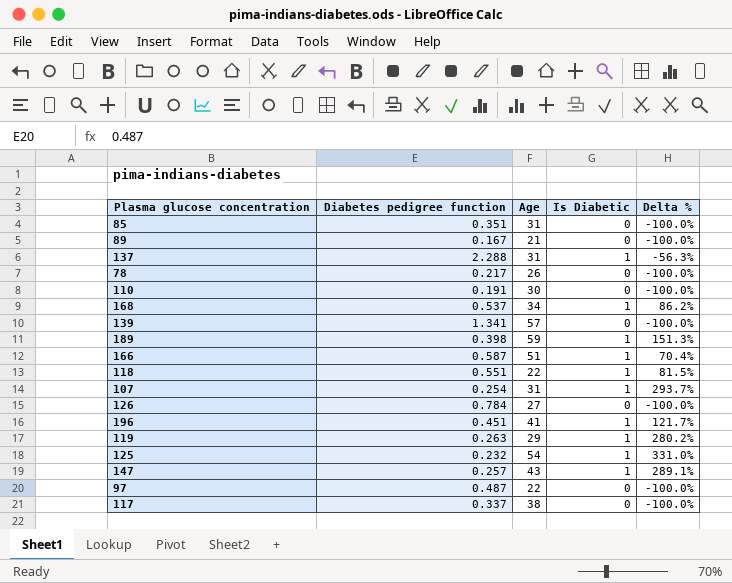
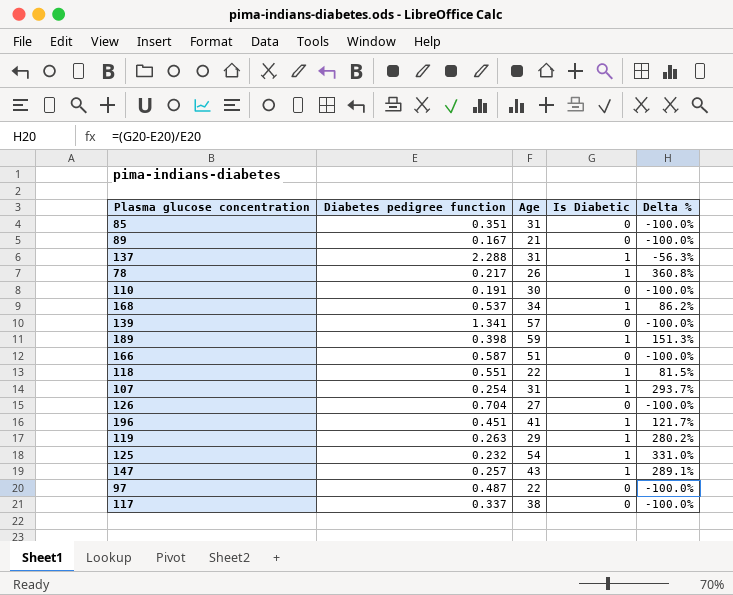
78 | Is Diabetic: 0 -> 1
78 | Delta %: -100.0% -> 360.8%
166 | Is Diabetic: 1 -> 0
166 | Delta %: 70.4% -> -100.0%
126 | Diabetes pedigree function: 0.784 -> 0.704

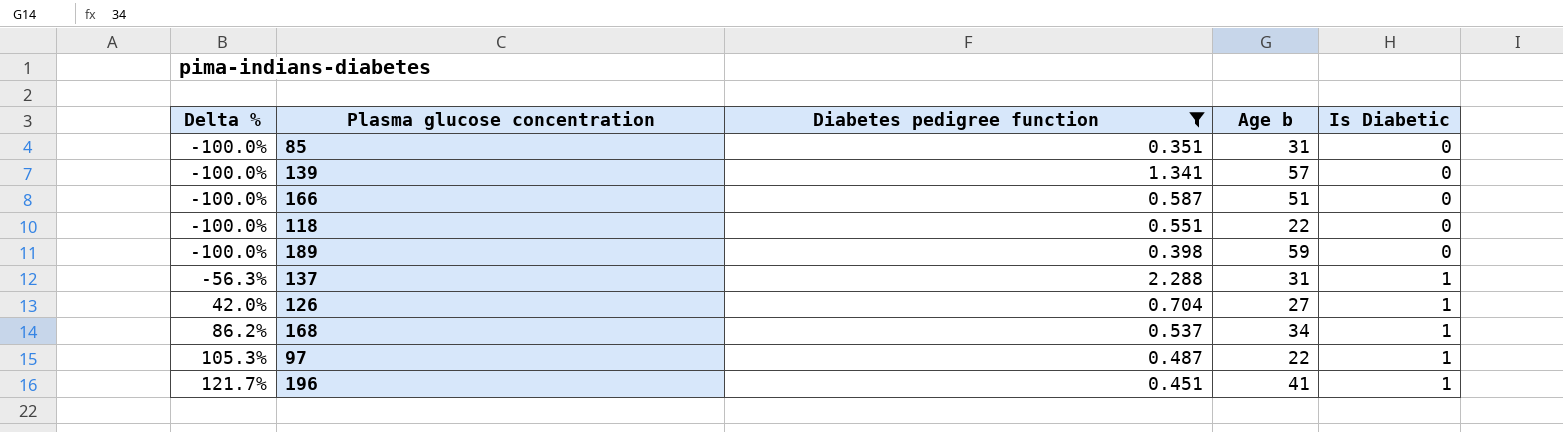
filter: none -> Diabetes pedigree function >= 0.351
row order: none -> Delta % ascending
column Delta % | position: 5 -> 1
column name: Age -> Age b
118 | Delta %: 81.5% -> -100.0%
118 | Is Diabetic: 1 -> 0
189 | Delta %: 151.3% -> -100.0%
189 | Is Diabetic: 1 -> 0
126 | Delta %: -100.0% -> 42.0%
126 | Is Diabetic: 0 -> 1
97 | Delta %: -100.0% -> 105.3%
97 | Is Diabetic: 0 -> 1

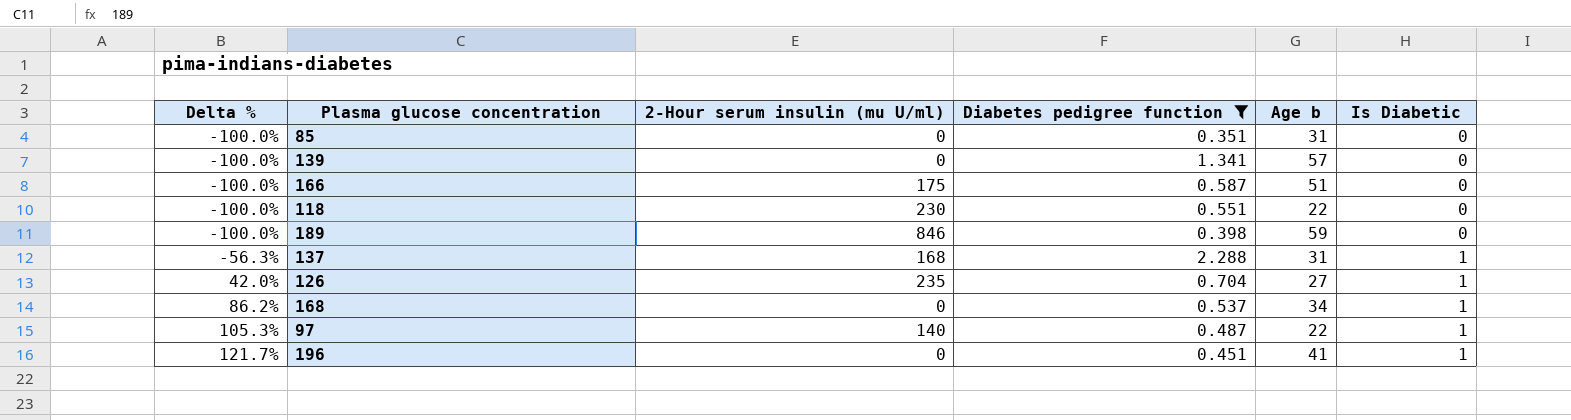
column 2-Hour serum insulin (mu U/ml) | position: none -> 3

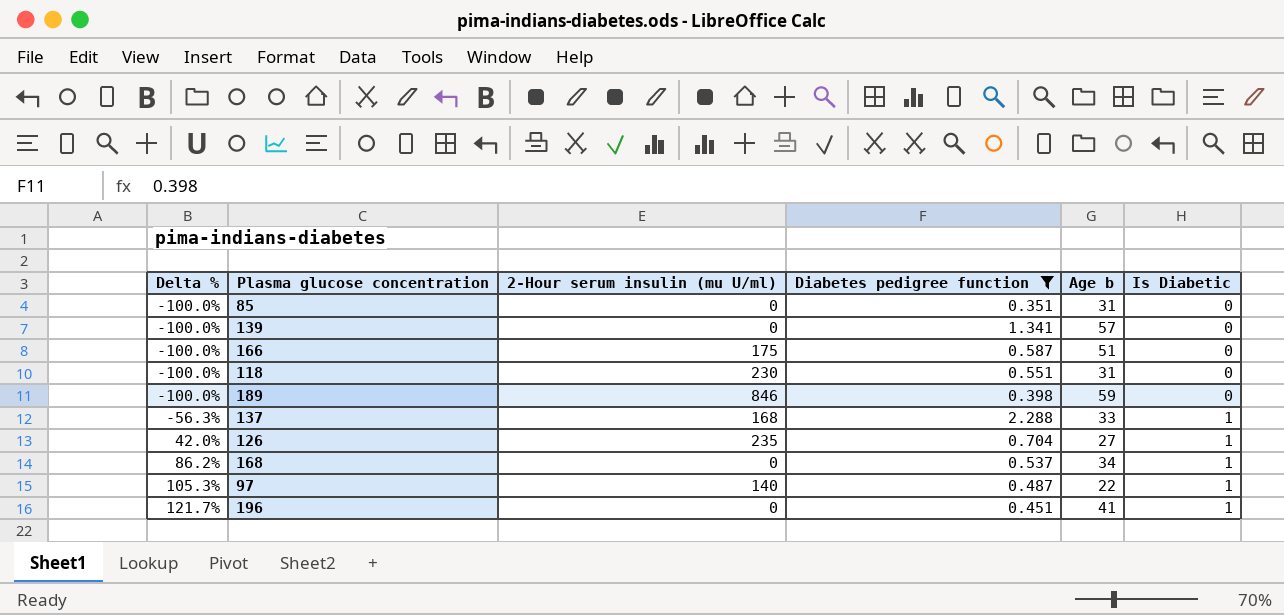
118 | Age b: 22 -> 31
137 | Age b: 31 -> 33

